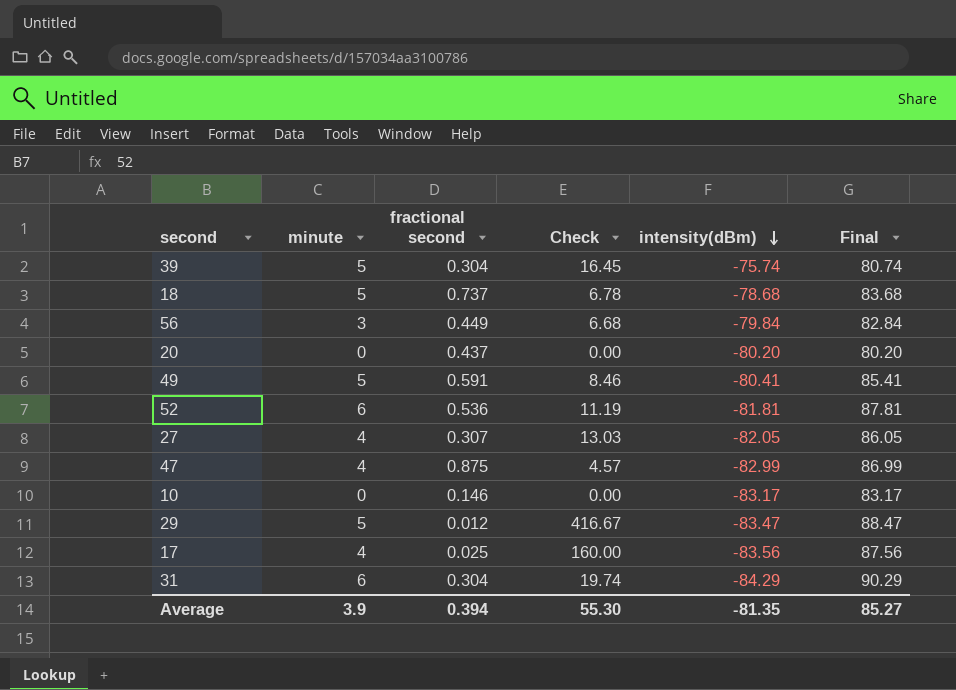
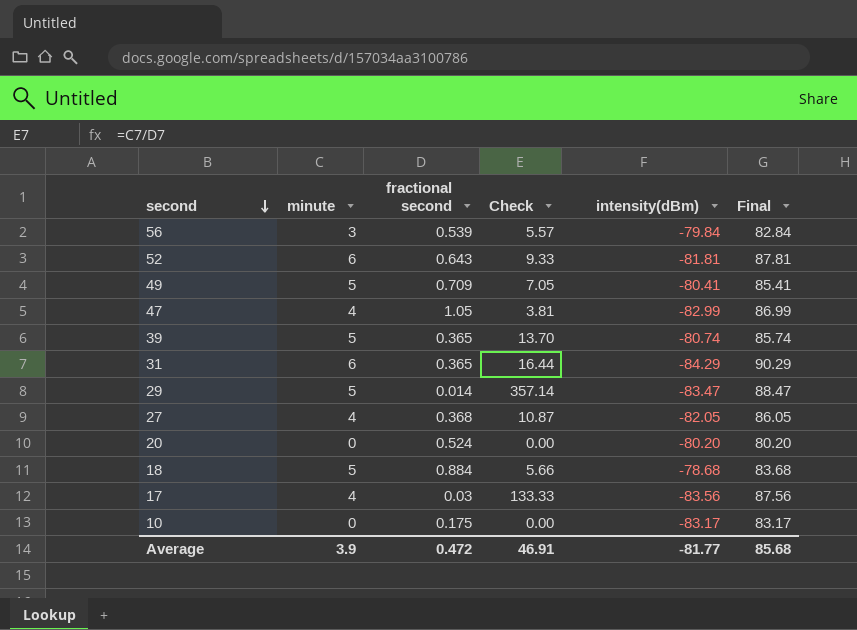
row order: intensity(dBm) descending -> second descending
56 | fractional second: 0.449 -> 0.539
56 | Check: 6.68 -> 5.57
52 | fractional second: 0.536 -> 0.643
52 | Check: 11.19 -> 9.33
49 | fractional second: 0.591 -> 0.709
49 | Check: 8.46 -> 7.05
47 | fractional second: 0.875 -> 1.05
47 | Check: 4.57 -> 3.81
39 | fractional second: 0.304 -> 0.365
39 | Check: 16.45 -> 13.70
39 | intensity(dBm): -75.74 -> -80.74
39 | Final: 80.74 -> 85.74
31 | fractional second: 0.304 -> 0.365
31 | Check: 19.74 -> 16.44
29 | fractional second: 0.012 -> 0.014
29 | Check: 416.67 -> 357.14
27 | fractional second: 0.307 -> 0.368
27 | Check: 13.03 -> 10.87
20 | fractional second: 0.437 -> 0.524
18 | fractional second: 0.737 -> 0.884
18 | Check: 6.78 -> 5.66
17 | fractional second: 0.025 -> 0.03
17 | Check: 160.00 -> 133.33
10 | fractional second: 0.146 -> 0.175
Average | fractional second: 0.394 -> 0.472
Average | Check: 55.30 -> 46.91
Average | intensity(dBm): -81.35 -> -81.77
Average | Final: 85.27 -> 85.68

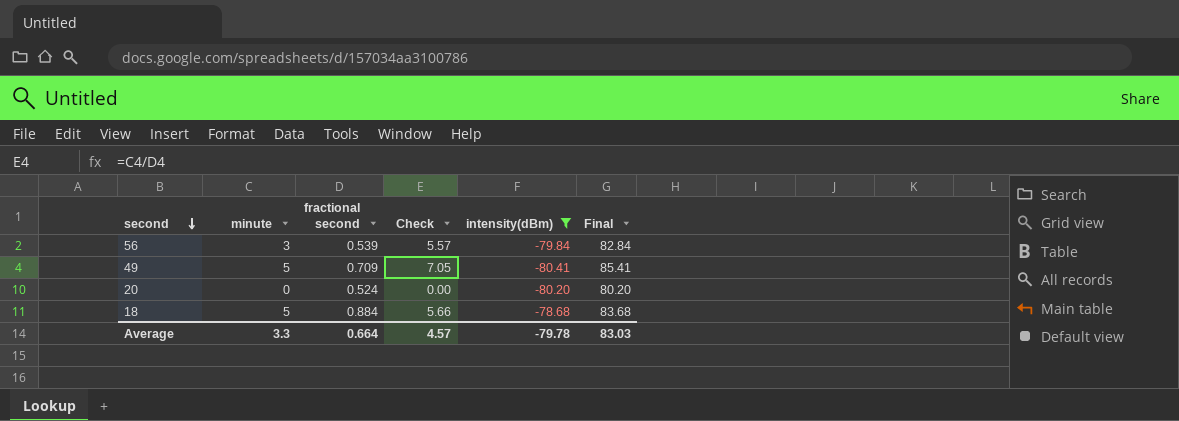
filter: none -> intensity(dBm) >= -80.41
Average | minute: 3.9 -> 3.3
Average | fractional second: 0.472 -> 0.664
Average | Check: 46.91 -> 4.57
Average | intensity(dBm): -81.77 -> -79.78
Average | Final: 85.68 -> 83.03

